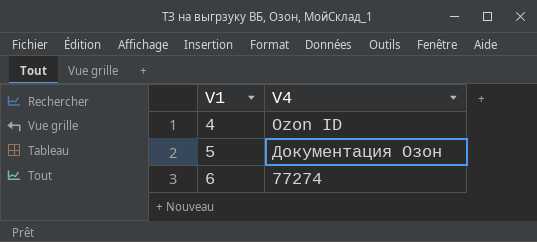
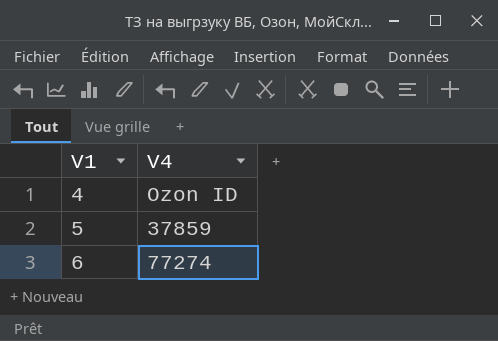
5 | V4: Документация Озон -> 37859

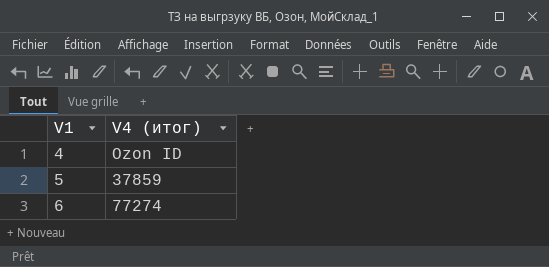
column name: V4 -> V4 (итог)

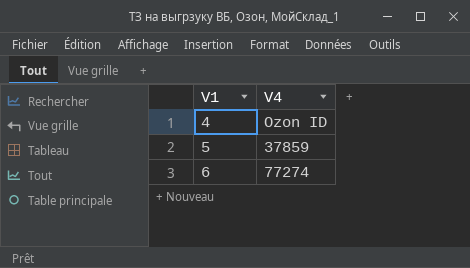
column name: V4 (итог) -> V4

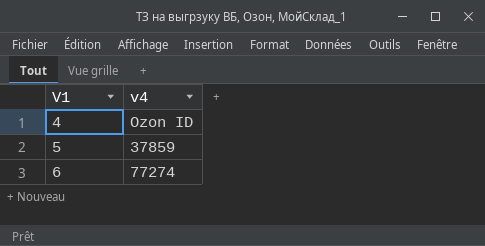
column name: V4 -> v4

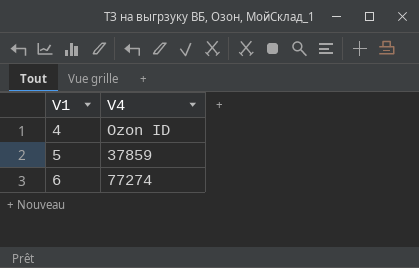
column name: v4 -> V4

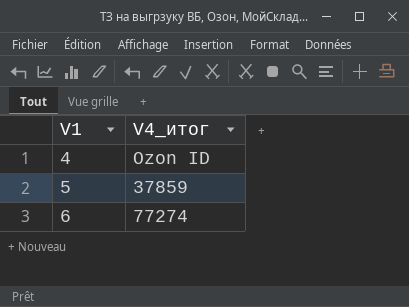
column name: V4 -> V4_итог

